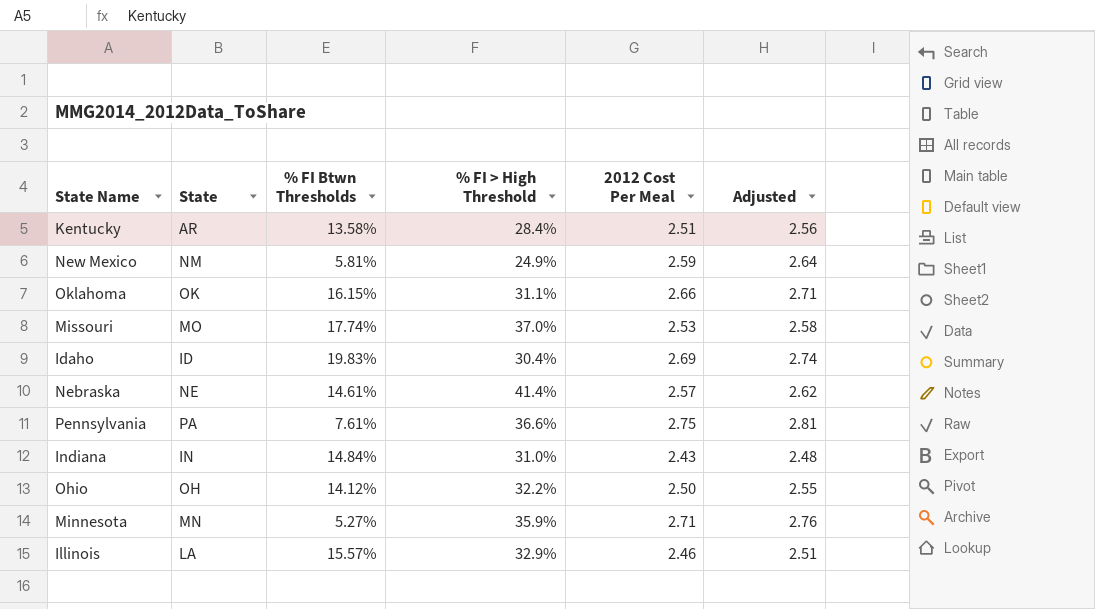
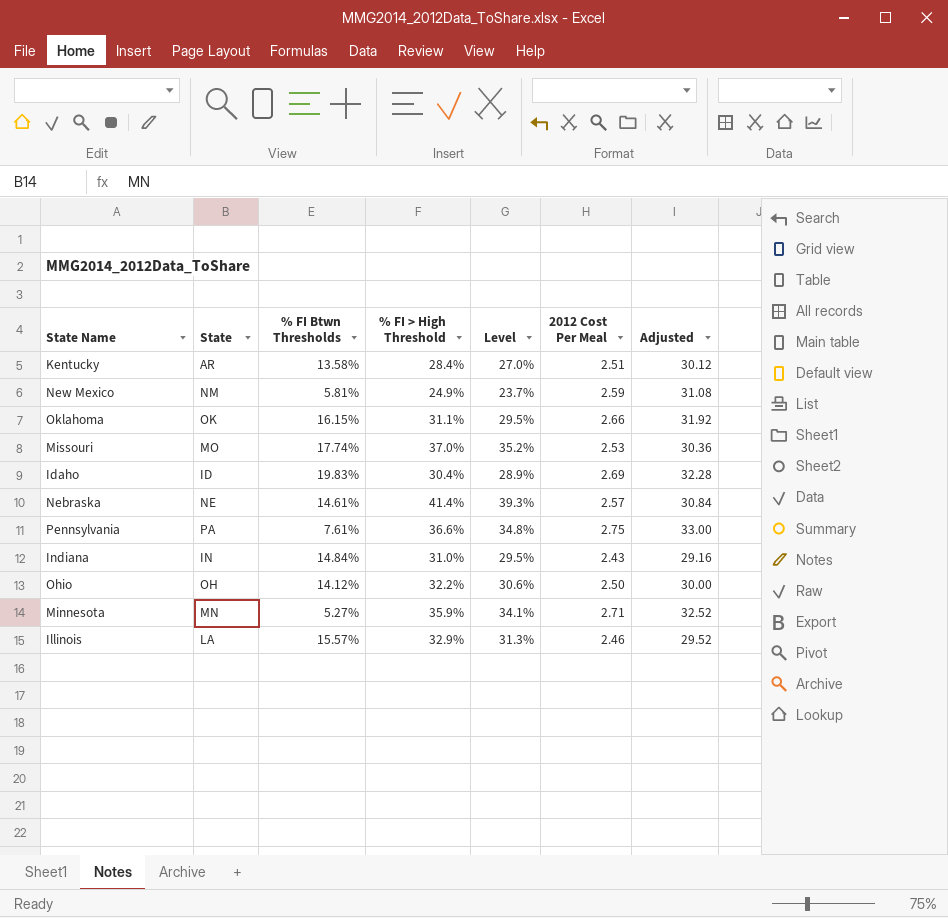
column Level | formula: none -> [% FI > High Threshold] * 0.95
column Adjusted | formula: [2012 Cost Per Meal] * 1.02 -> [2012 Cost Per Meal] * 12

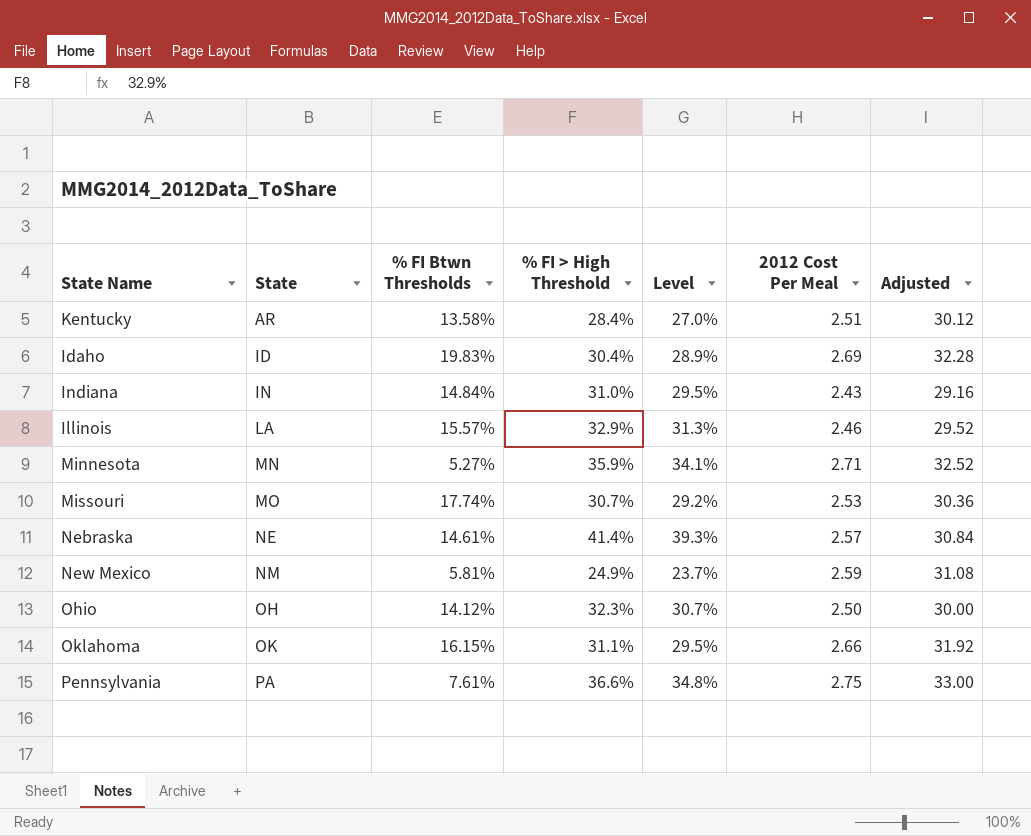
row order: none -> State ascending
Missouri | % FI > High Threshold: 37.0% -> 30.7%
Missouri | Level: 35.2% -> 29.2%
Ohio | % FI > High Threshold: 32.2% -> 32.3%
Ohio | Level: 30.6% -> 30.7%

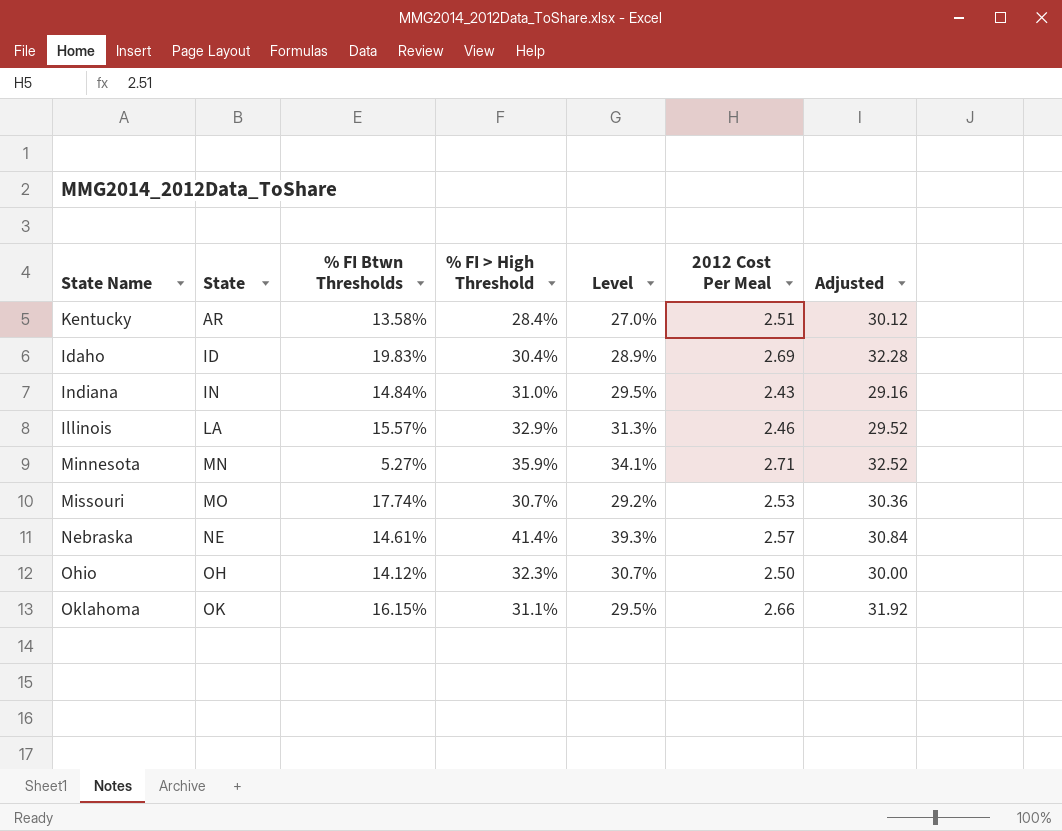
row New Mexico: NM | 5.81% | 24.9% | 23.7% | 2.59 | 31.08 -> none
row Pennsylvania: PA | 7.61% | 36.6% | 34.8% | 2.75 | 33.00 -> none

